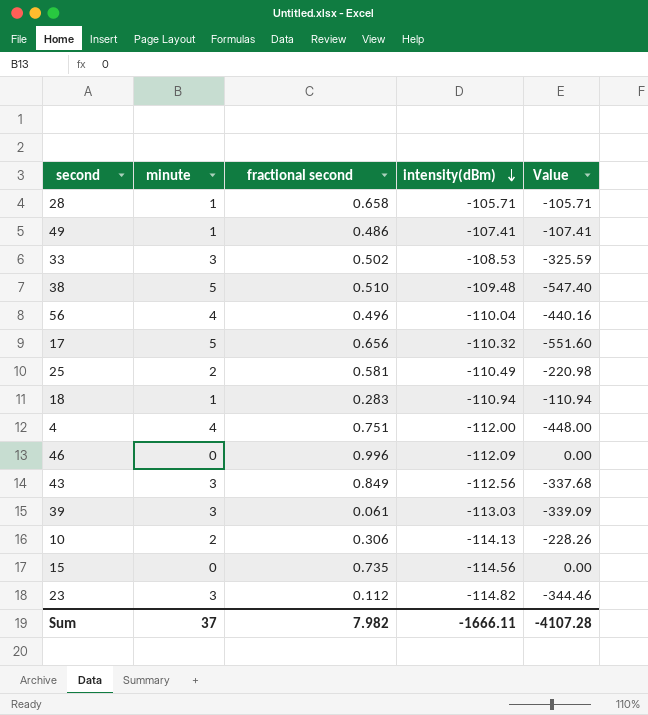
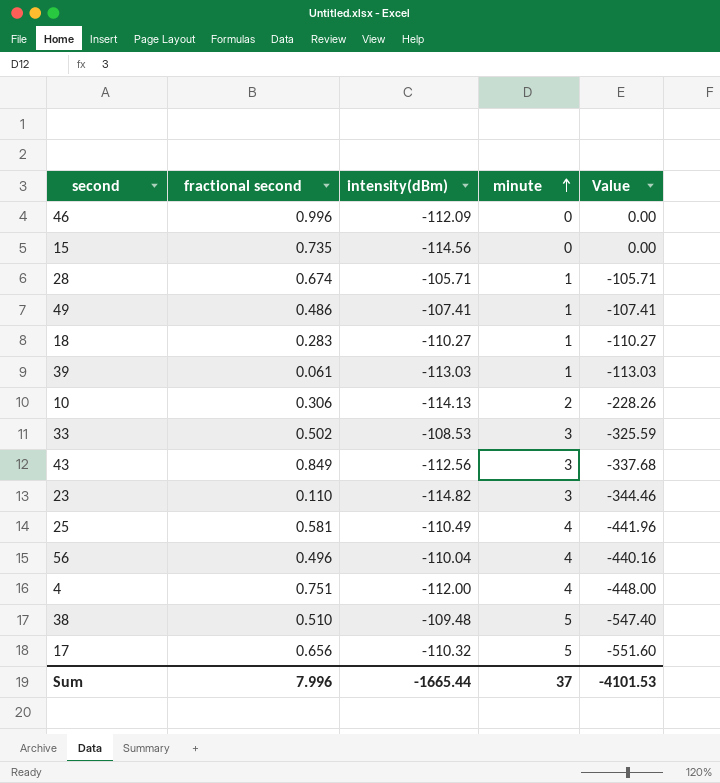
row order: intensity(dBm) descending -> minute ascending
column minute | position: 2 -> 4
28 | fractional second: 0.658 -> 0.674
18 | intensity(dBm): -110.94 -> -110.27
18 | Value: -110.94 -> -110.27
39 | minute: 3 -> 1
39 | Value: -339.09 -> -113.03
23 | fractional second: 0.112 -> 0.110
25 | minute: 2 -> 4
25 | Value: -220.98 -> -441.96
Sum | fractional second: 7.982 -> 7.996
Sum | intensity(dBm): -1666.11 -> -1665.44
Sum | Value: -4107.28 -> -4101.53

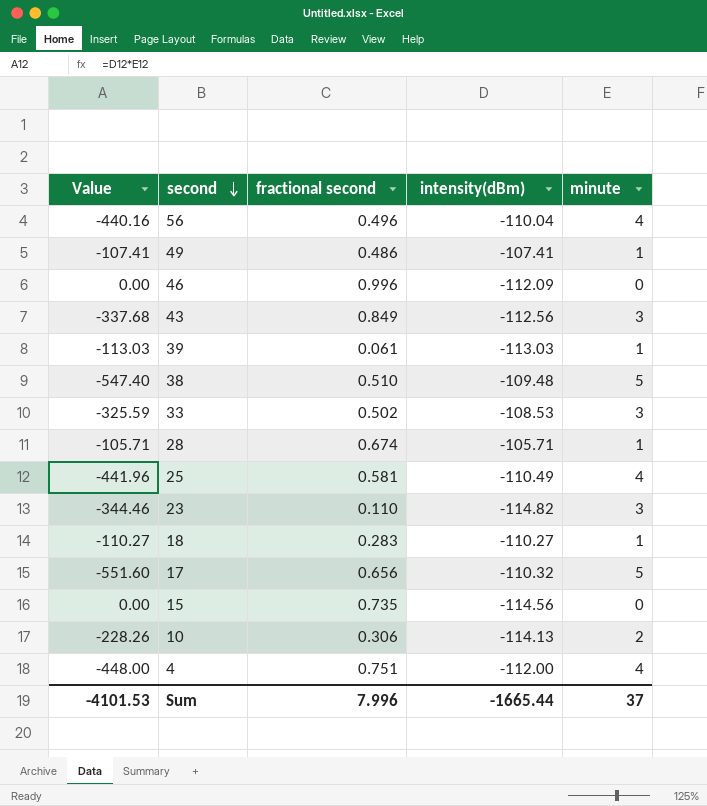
row order: minute ascending -> second descending
column Value | position: 5 -> 1

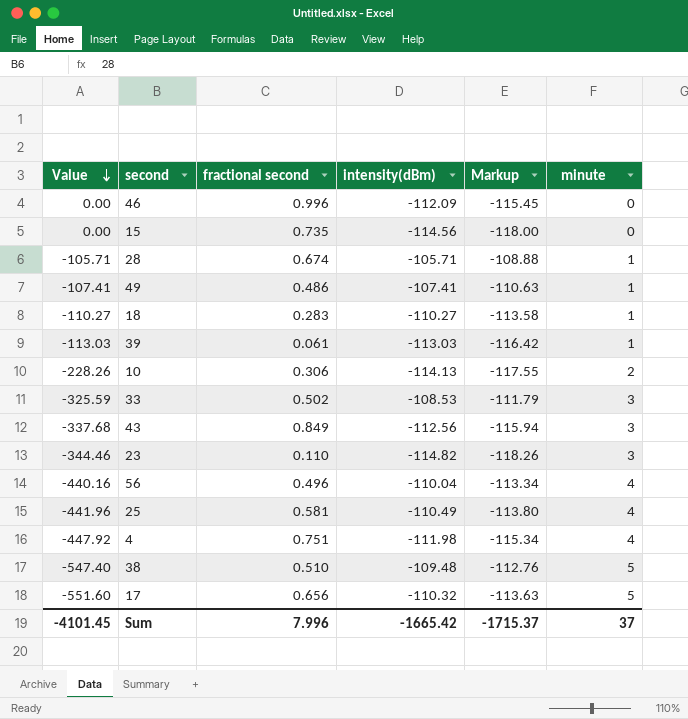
row order: second descending -> Value descending
column Markup | formula: none -> [intensity(dBm)] * 1.03
4 | Value: -448.00 -> -447.92
4 | intensity(dBm): -112.00 -> -111.98
Sum | Value: -4101.53 -> -4101.45
Sum | intensity(dBm): -1665.44 -> -1665.42

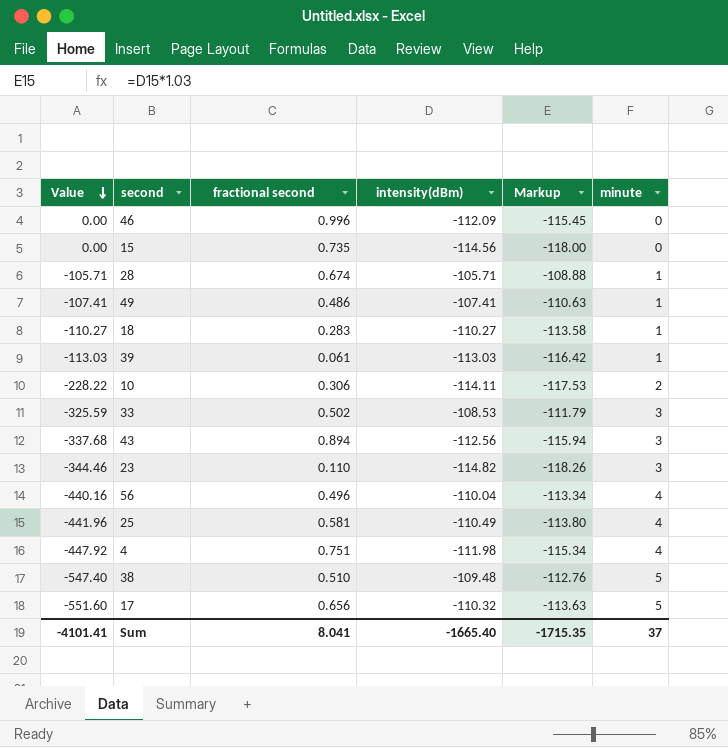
10 | Value: -228.26 -> -228.22
10 | intensity(dBm): -114.13 -> -114.11
10 | Markup: -117.55 -> -117.53
43 | fractional second: 0.849 -> 0.894
Sum | Value: -4101.45 -> -4101.41
Sum | fractional second: 7.996 -> 8.041
Sum | intensity(dBm): -1665.42 -> -1665.40
Sum | Markup: -1715.37 -> -1715.35

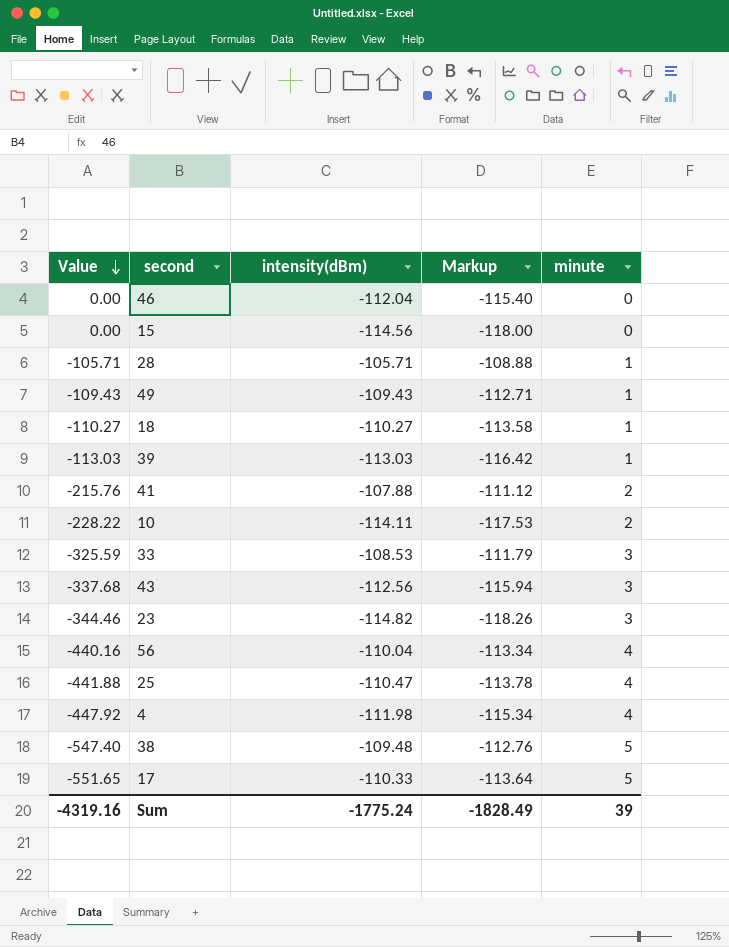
column fractional second | position: 3 -> none
46 | intensity(dBm): -112.09 -> -112.04
46 | Markup: -115.45 -> -115.40
49 | Value: -107.41 -> -109.43
49 | intensity(dBm): -107.41 -> -109.43
49 | Markup: -110.63 -> -112.71
row 41: none -> -215.76 | -107.88 | -111.12 | 2
25 | Value: -441.96 -> -441.88
25 | intensity(dBm): -110.49 -> -110.47
25 | Markup: -113.80 -> -113.78
17 | Value: -551.60 -> -551.65
17 | intensity(dBm): -110.32 -> -110.33
17 | Markup: -113.63 -> -113.64
Sum | Value: -4101.41 -> -4319.16
Sum | intensity(dBm): -1665.40 -> -1775.24
Sum | Markup: -1715.35 -> -1828.49
Sum | minute: 37 -> 39

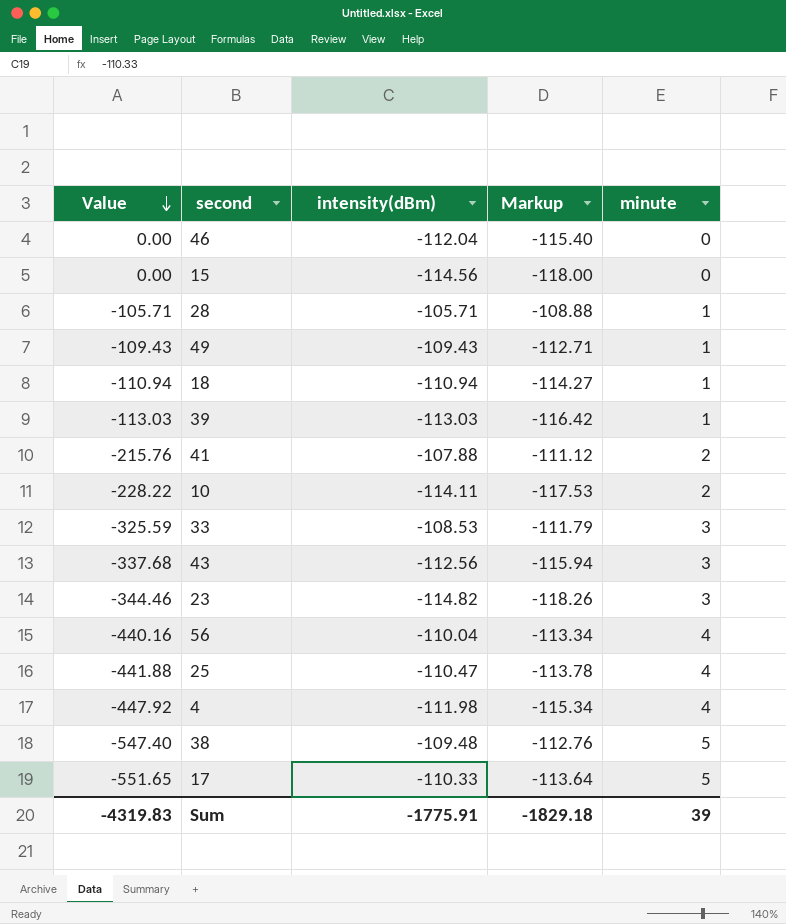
18 | Value: -110.27 -> -110.94
18 | intensity(dBm): -110.27 -> -110.94
18 | Markup: -113.58 -> -114.27
Sum | Value: -4319.16 -> -4319.83
Sum | intensity(dBm): -1775.24 -> -1775.91
Sum | Markup: -1828.49 -> -1829.18

